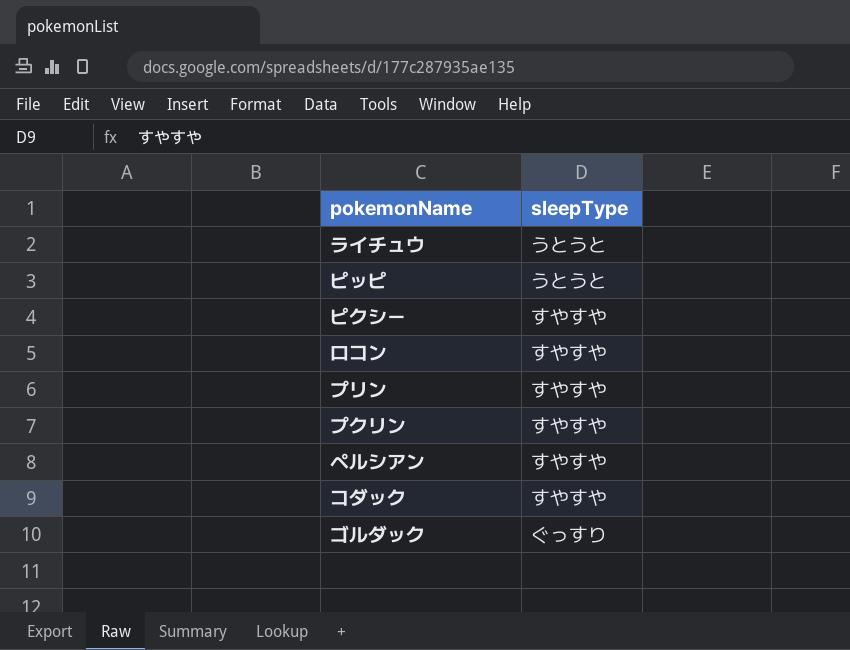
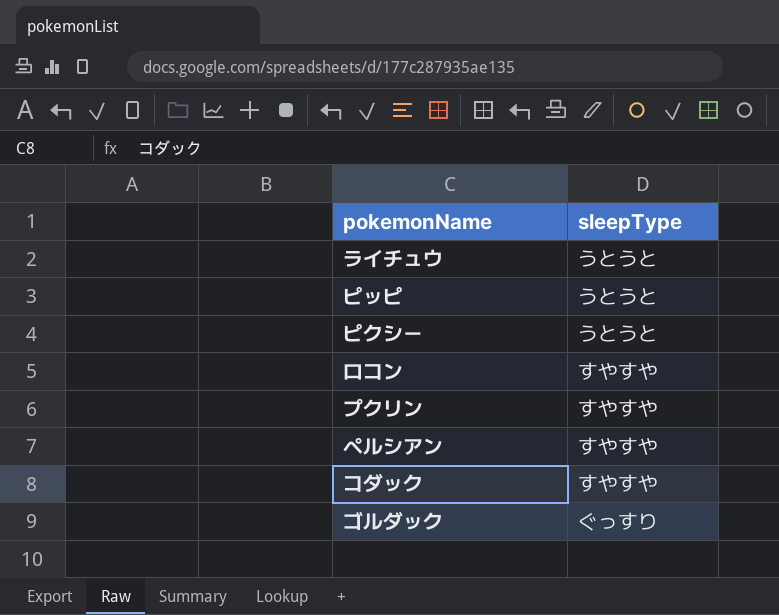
row プリン: すやすや -> none
ピクシー | sleepType: すやすや -> うとうと

